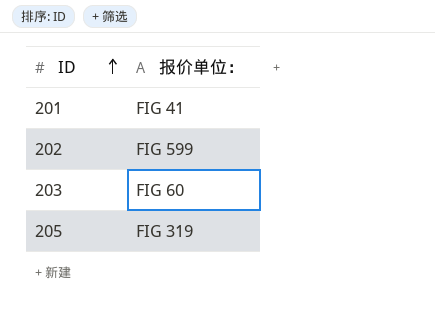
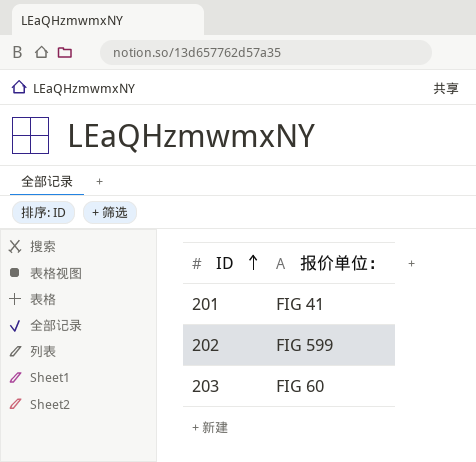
row 205: FIG 319 -> none

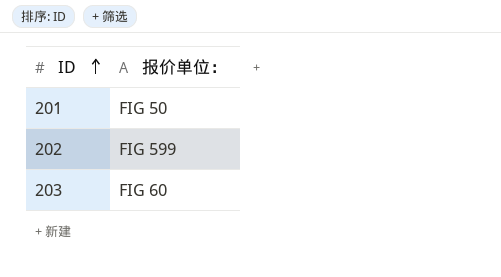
201 | 报价单位：: FIG 41 -> FIG 50

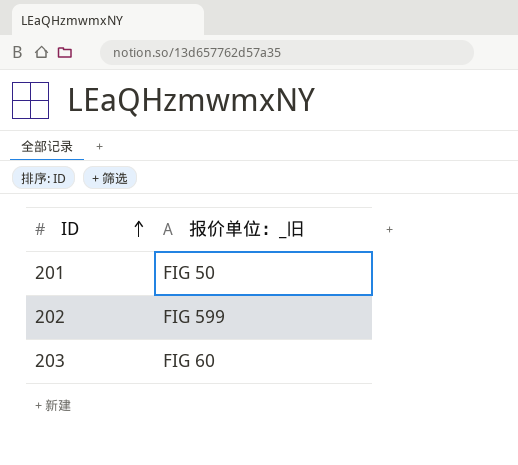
column name: 报价单位： -> 报价单位：_旧

